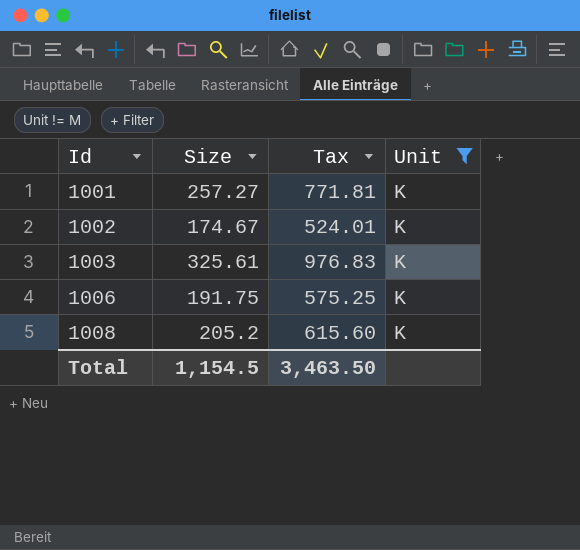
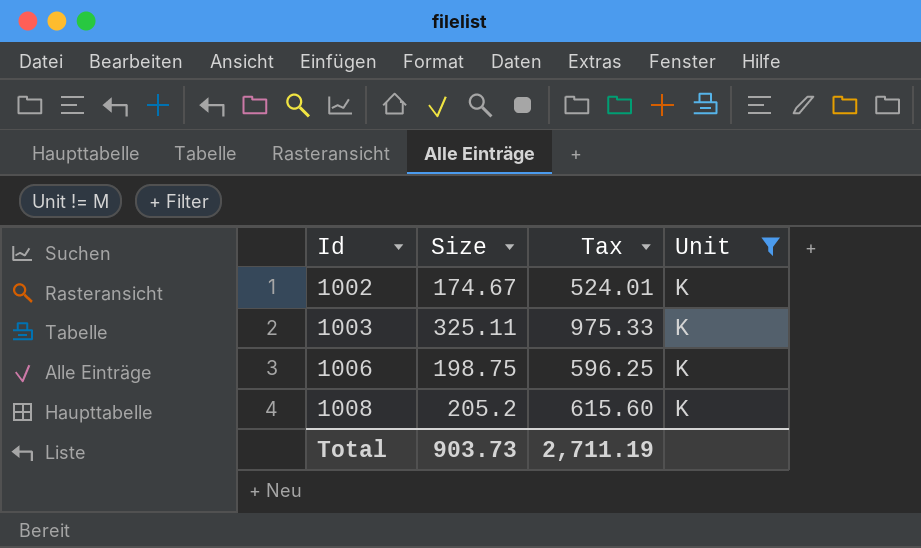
row 1001: 257.27 | 771.81 | K -> none
1003 | Size: 325.61 -> 325.11
1003 | Tax: 976.83 -> 975.33
1006 | Size: 191.75 -> 198.75
1006 | Tax: 575.25 -> 596.25
Total | Size: 1,154.5 -> 903.73
Total | Tax: 3,463.50 -> 2,711.19

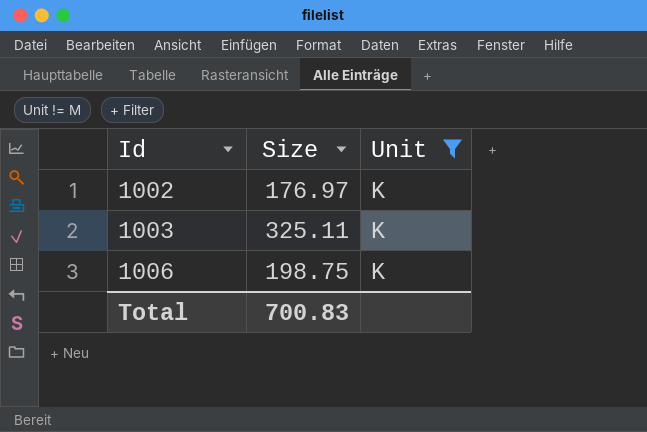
column Tax | formula: [Size] * 3 -> none
row 1008: 205.2 | 615.60 | K -> none
1002 | Size: 174.67 -> 176.97
Total | Size: 903.73 -> 700.83

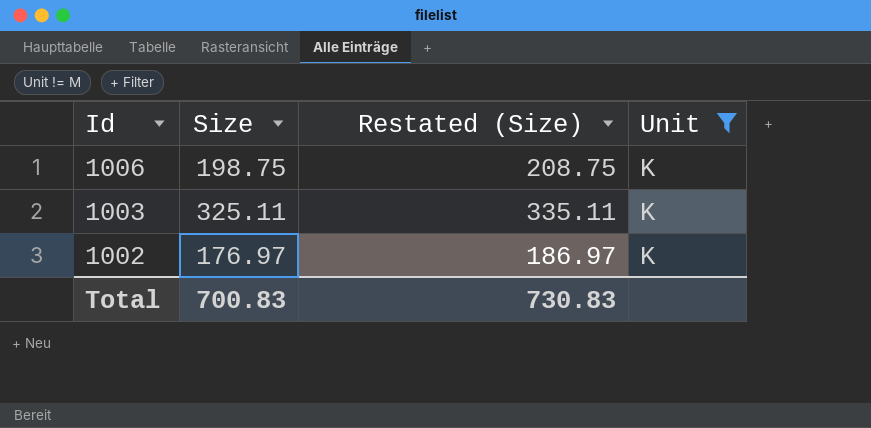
row order: Id ascending -> Id descending
column Restated (Size) | formula: none -> [Size] + 10

